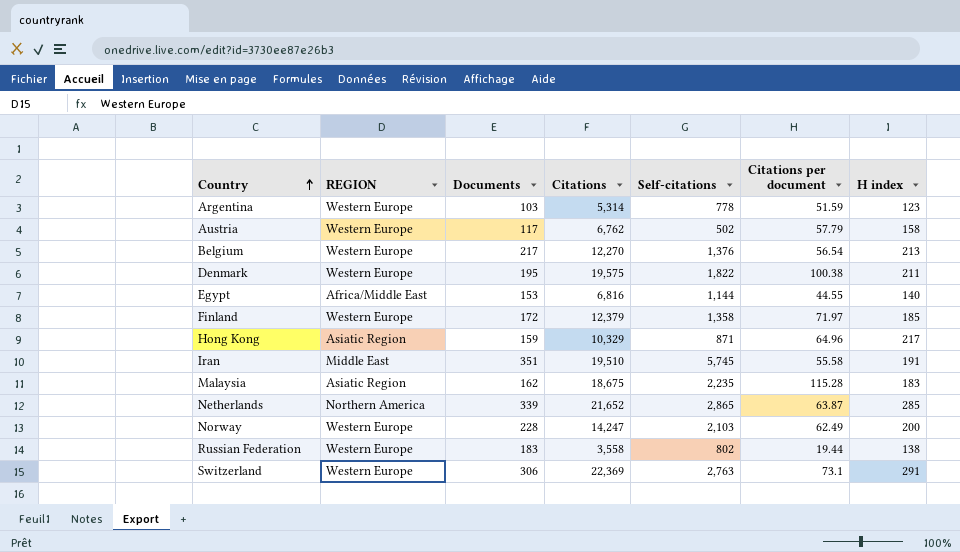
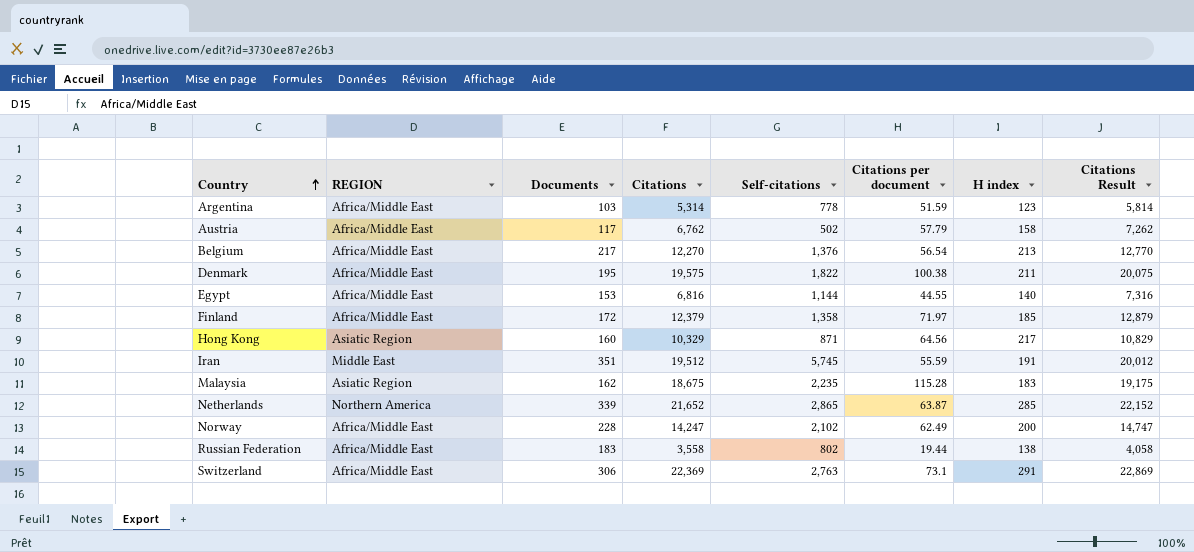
column Citations Result | formula: none -> [Citations] + 500
Argentina | REGION: Western Europe -> Africa/Middle East
Austria | REGION: Western Europe -> Africa/Middle East
Belgium | REGION: Western Europe -> Africa/Middle East
Denmark | REGION: Western Europe -> Africa/Middle East
Finland | REGION: Western Europe -> Africa/Middle East
Hong Kong | Documents: 159 -> 160
Hong Kong | Citations per document: 64.96 -> 64.56
Iran | Citations: 19,510 -> 19,512
Iran | Citations per document: 55.58 -> 55.59
Norway | REGION: Western Europe -> Africa/Middle East
Norway | Self-citations: 2,103 -> 2,102
Russian Federation | REGION: Western Europe -> Africa/Middle East
Switzerland | REGION: Western Europe -> Africa/Middle East

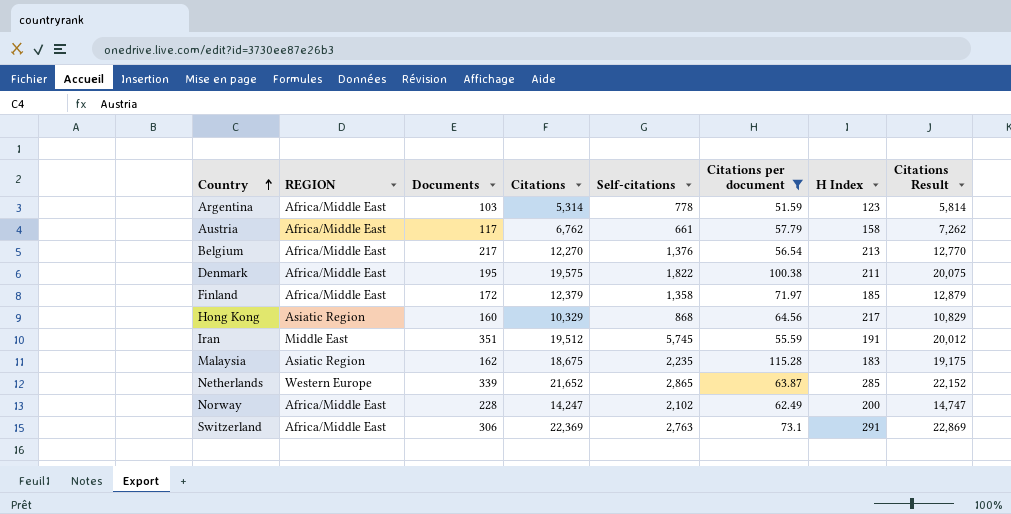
filter: none -> Citations per document >= 51.59
column name: H index -> H Index
Austria | Self-citations: 502 -> 661
Hong Kong | Self-citations: 871 -> 868
Netherlands | REGION: Northern America -> Western Europe

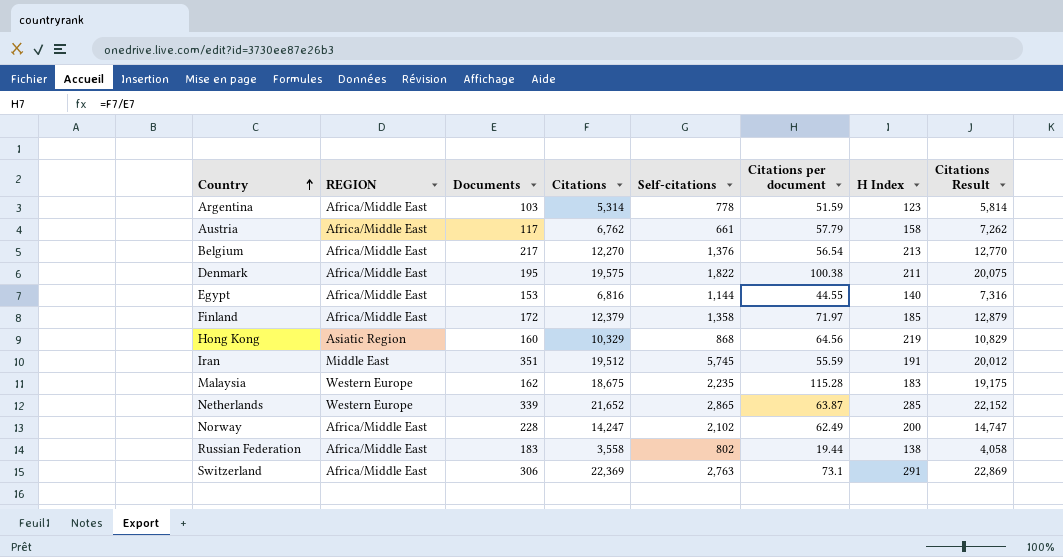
filter: Citations per document >= 51.59 -> none
Hong Kong | H Index: 217 -> 219
Malaysia | REGION: Asiatic Region -> Western Europe

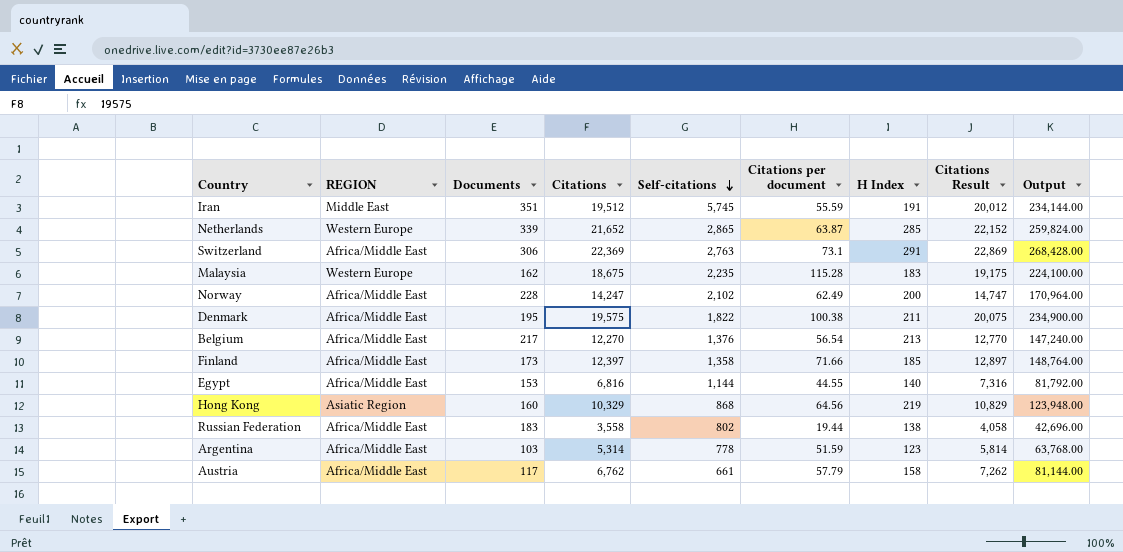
row order: Country ascending -> Self-citations descending
column Output | formula: none -> [Citations] * 12
Finland | Documents: 172 -> 173
Finland | Citations: 12,379 -> 12,397
Finland | Citations per document: 71.97 -> 71.66
Finland | Citations Result: 12,879 -> 12,897

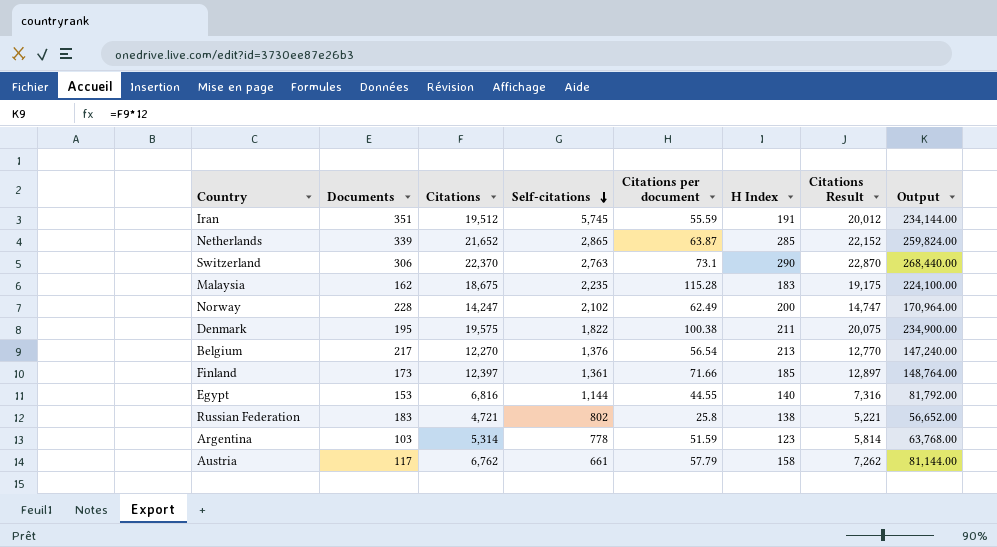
column REGION | position: 2 -> none
row Hong Kong: Asiatic Region | 160 | 10,329 | 868 | 64.56 | 219 | 10,829 | 123,948.00 -> none
Switzerland | Citations: 22,369 -> 22,370
Switzerland | H Index: 291 -> 290
Switzerland | Citations Result: 22,869 -> 22,870
Switzerland | Output: 268,428.00 -> 268,440.00
Finland | Self-citations: 1,358 -> 1,361
Russian Federation | Citations: 3,558 -> 4,721
Russian Federation | Citations per document: 19.44 -> 25.8
Russian Federation | Citations Result: 4,058 -> 5,221
Russian Federation | Output: 42,696.00 -> 56,652.00

